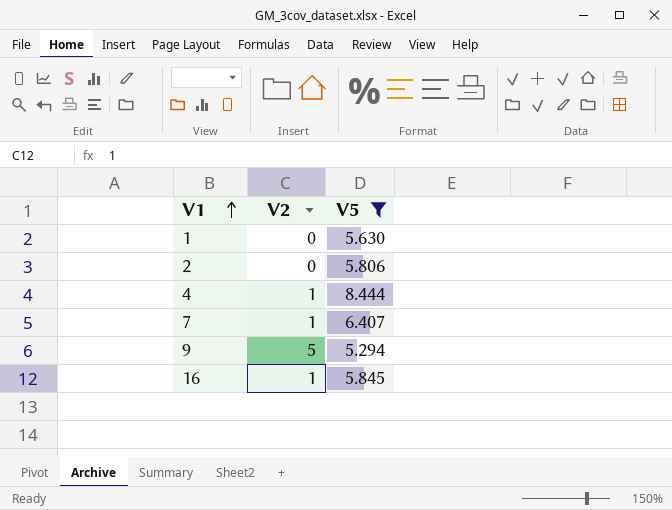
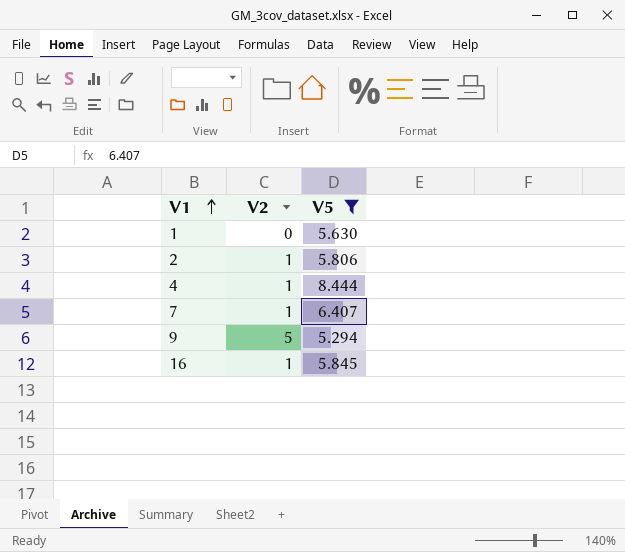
2 | V2: 0 -> 1

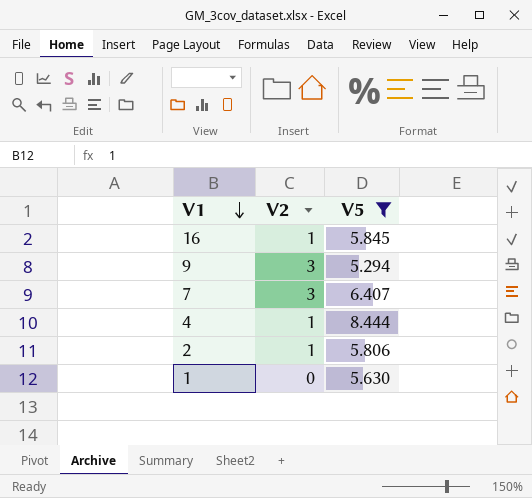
row order: V1 ascending -> V1 descending
9 | V2: 5 -> 3
7 | V2: 1 -> 3

